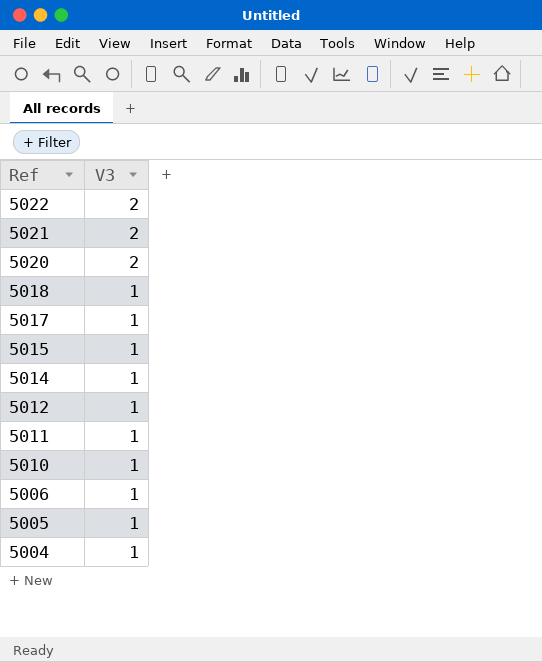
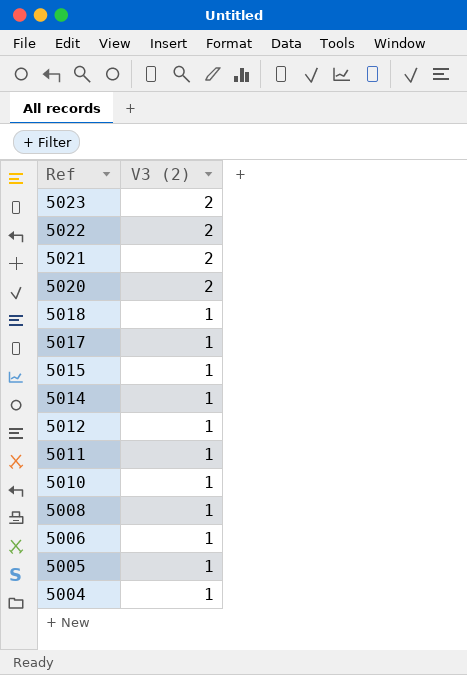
column name: V3 -> V3 (2)
row 5023: none -> 2
row 5008: none -> 1

